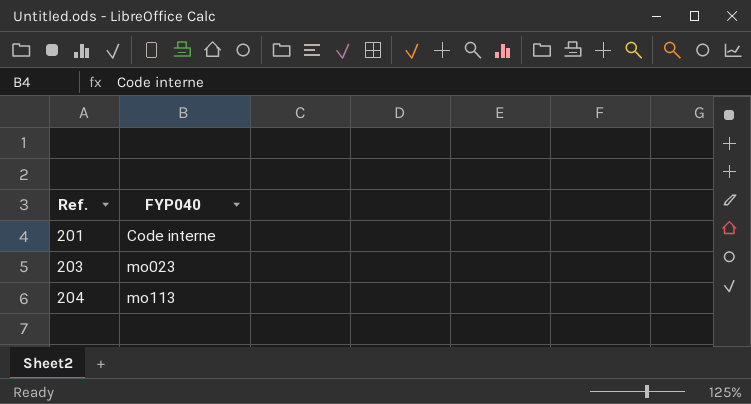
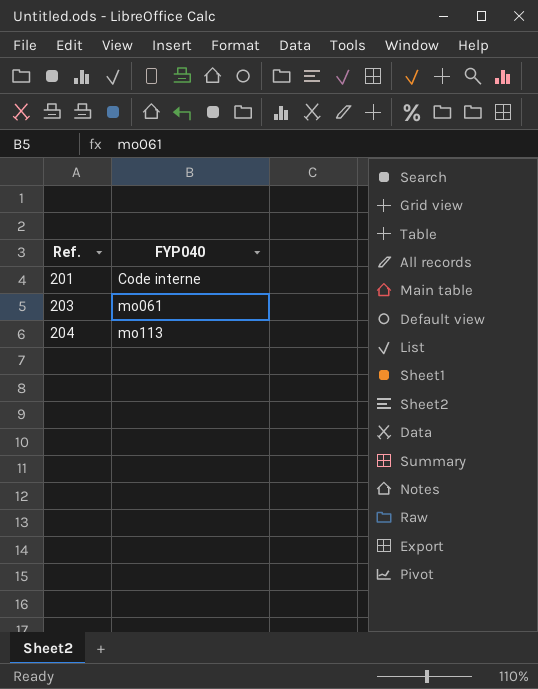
203 | FYP040: mo023 -> mo061

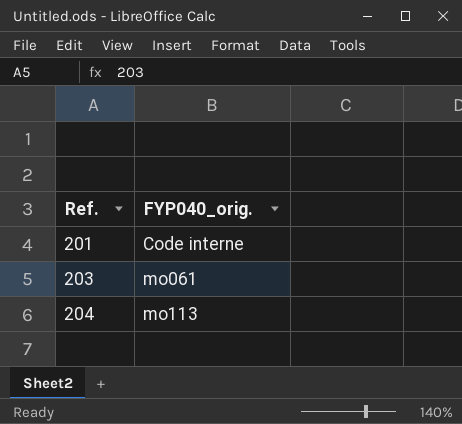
column name: FYP040 -> FYP040_orig.

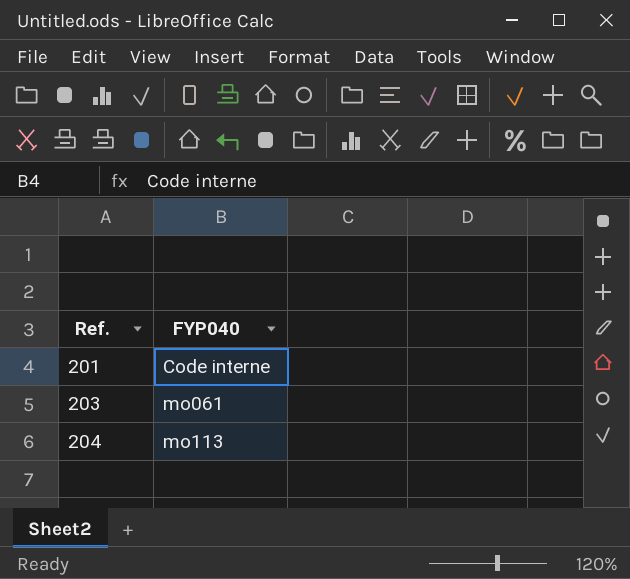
column name: FYP040_orig. -> FYP040

